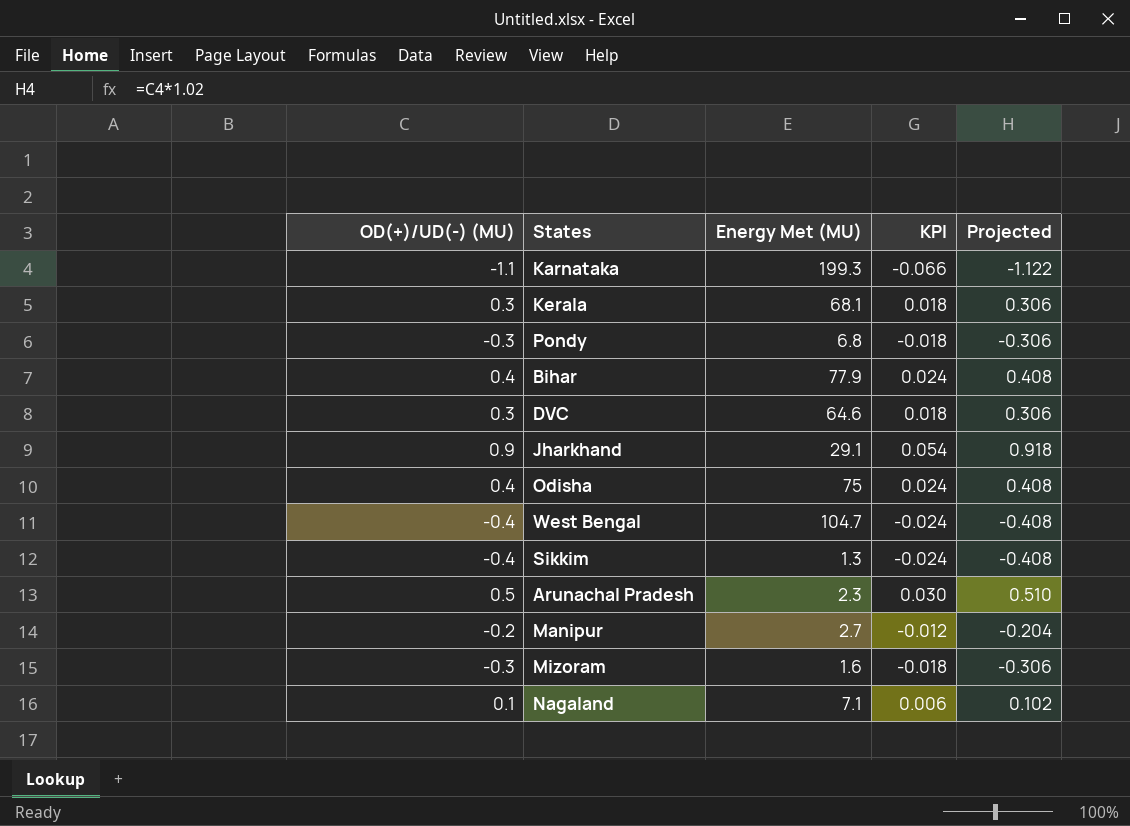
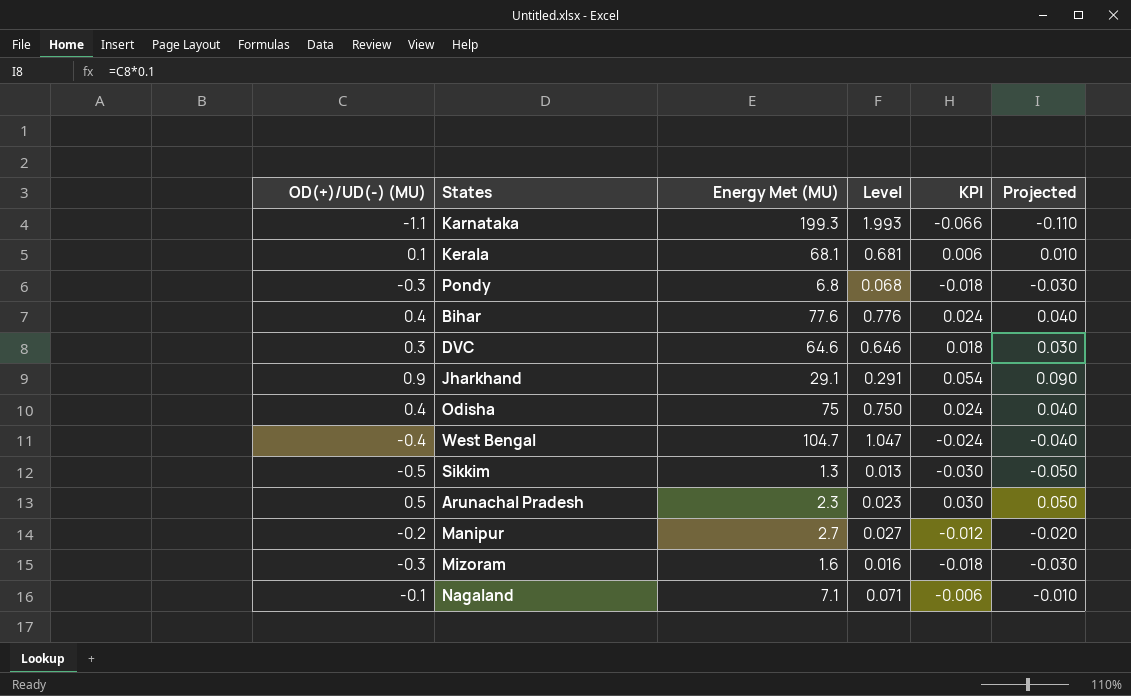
column Level | formula: none -> [Energy Met (MU)] * 0.01
column Projected | formula: [OD(+)/UD(-) (MU)] * 1.02 -> [OD(+)/UD(-) (MU)] * 0.1
Kerala | OD(+)/UD(-) (MU): 0.3 -> 0.1
Kerala | KPI: 0.018 -> 0.006
Bihar | Energy Met (MU): 77.9 -> 77.6
Sikkim | OD(+)/UD(-) (MU): -0.4 -> -0.5
Sikkim | KPI: -0.024 -> -0.030
Nagaland | OD(+)/UD(-) (MU): 0.1 -> -0.1
Nagaland | KPI: 0.006 -> -0.006

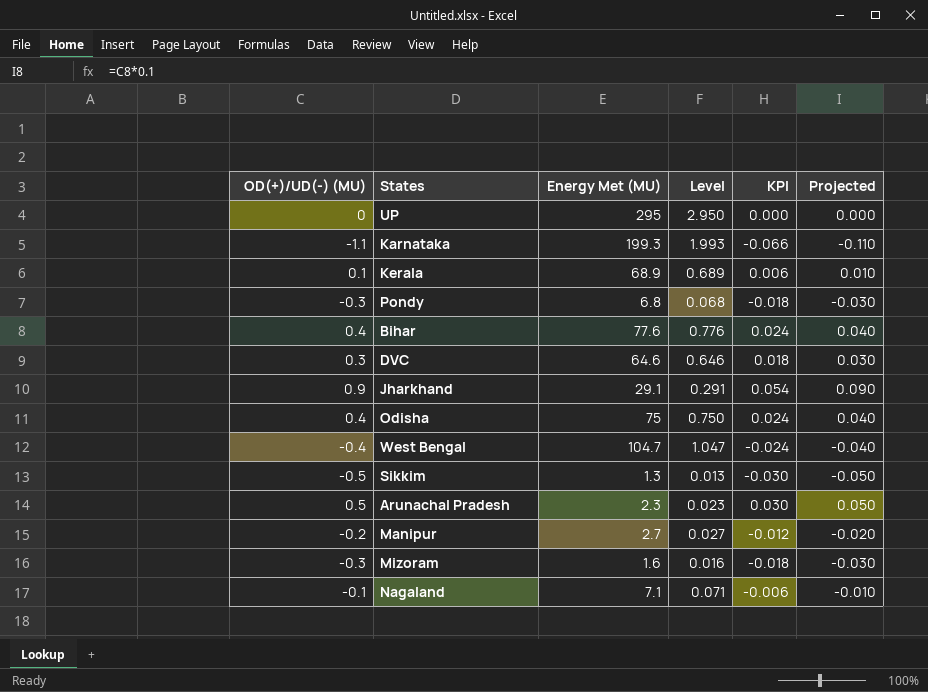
row UP: none -> 0 | 295 | 2.950 | 0.000 | 0.000
Kerala | Energy Met (MU): 68.1 -> 68.9
Kerala | Level: 0.681 -> 0.689

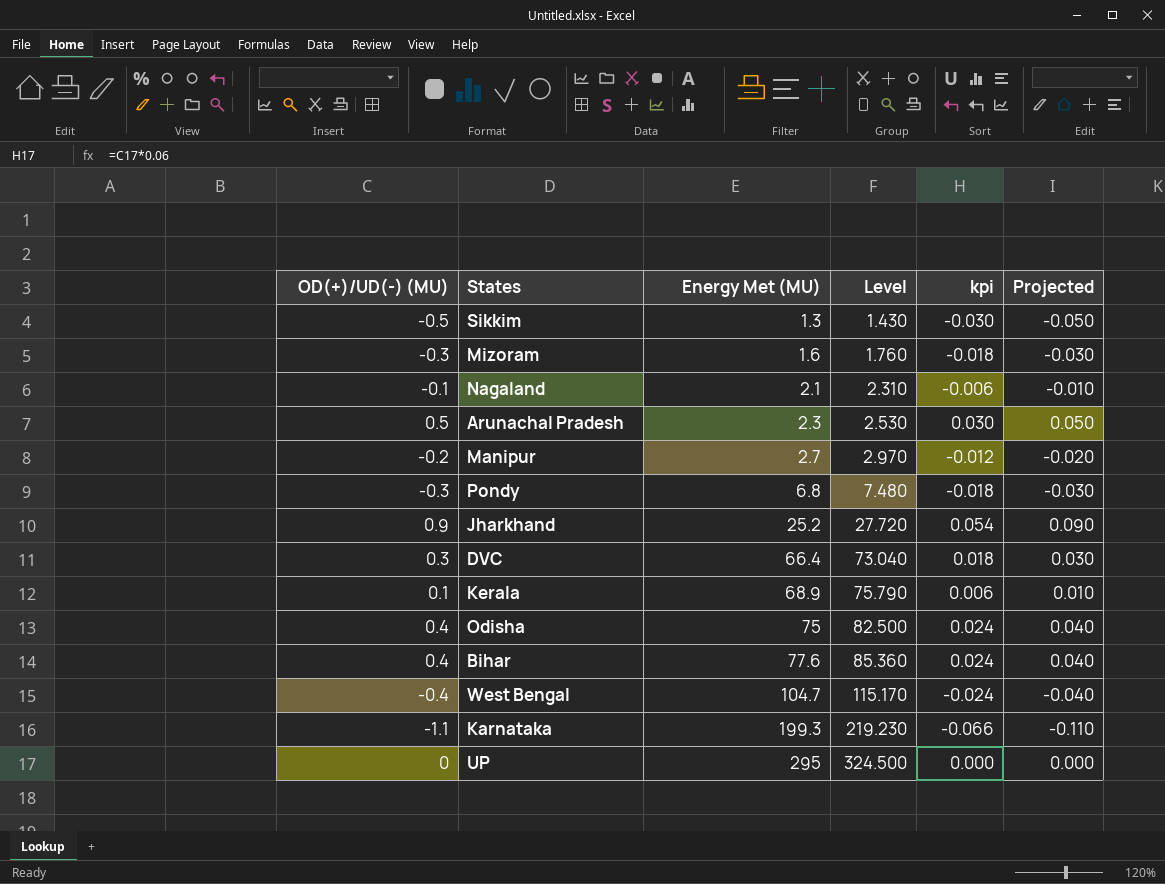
row order: none -> Energy Met (MU) ascending
column Level | formula: [Energy Met (MU)] * 0.01 -> [Energy Met (MU)] * 1.1
column name: KPI -> kpi
Nagaland | Energy Met (MU): 7.1 -> 2.1
Jharkhand | Energy Met (MU): 29.1 -> 25.2
DVC | Energy Met (MU): 64.6 -> 66.4

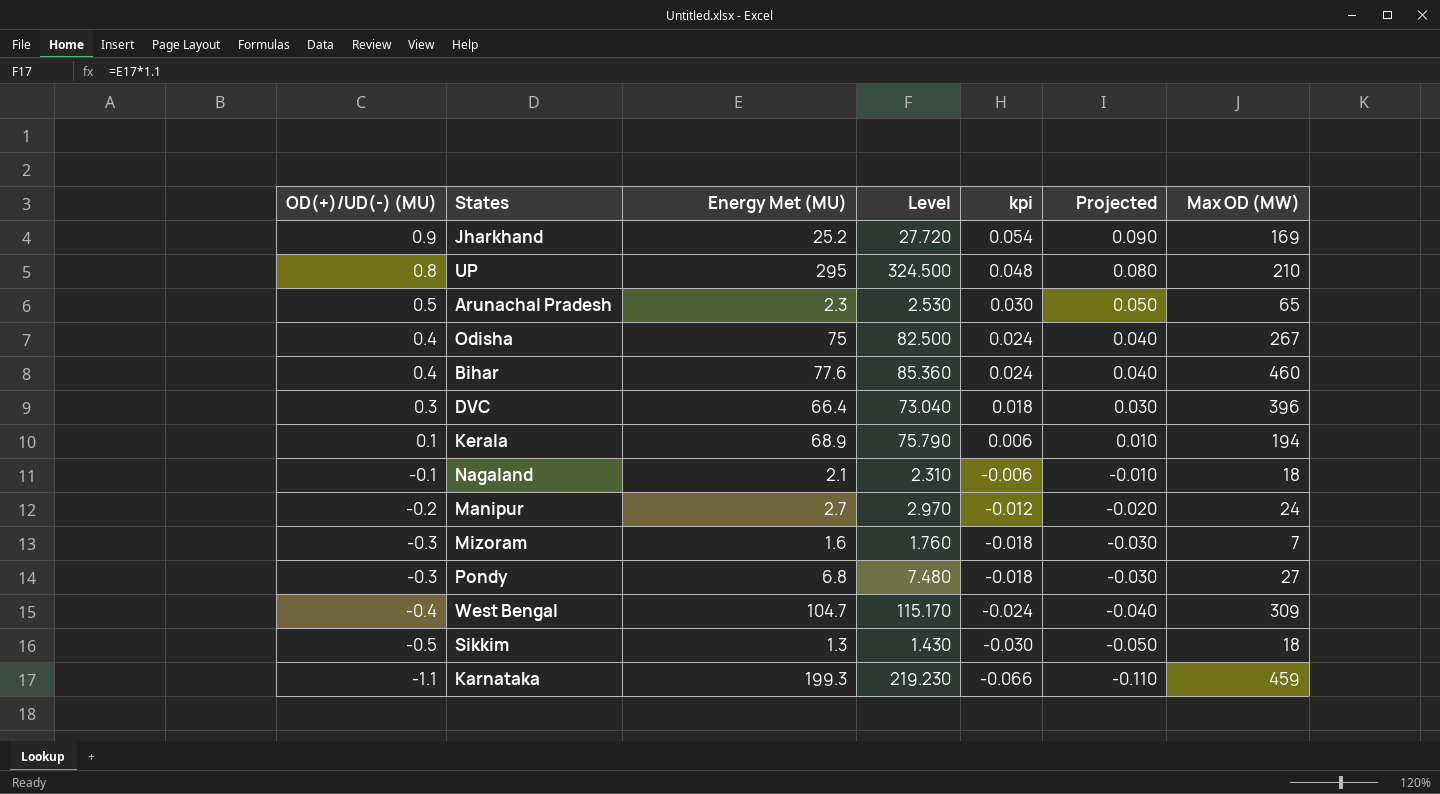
row order: Energy Met (MU) ascending -> OD(+)/UD(-) (MU) descending
column Max OD (MW) | position: none -> 7
UP | OD(+)/UD(-) (MU): 0 -> 0.8
UP | kpi: 0.000 -> 0.048
UP | Projected: 0.000 -> 0.080

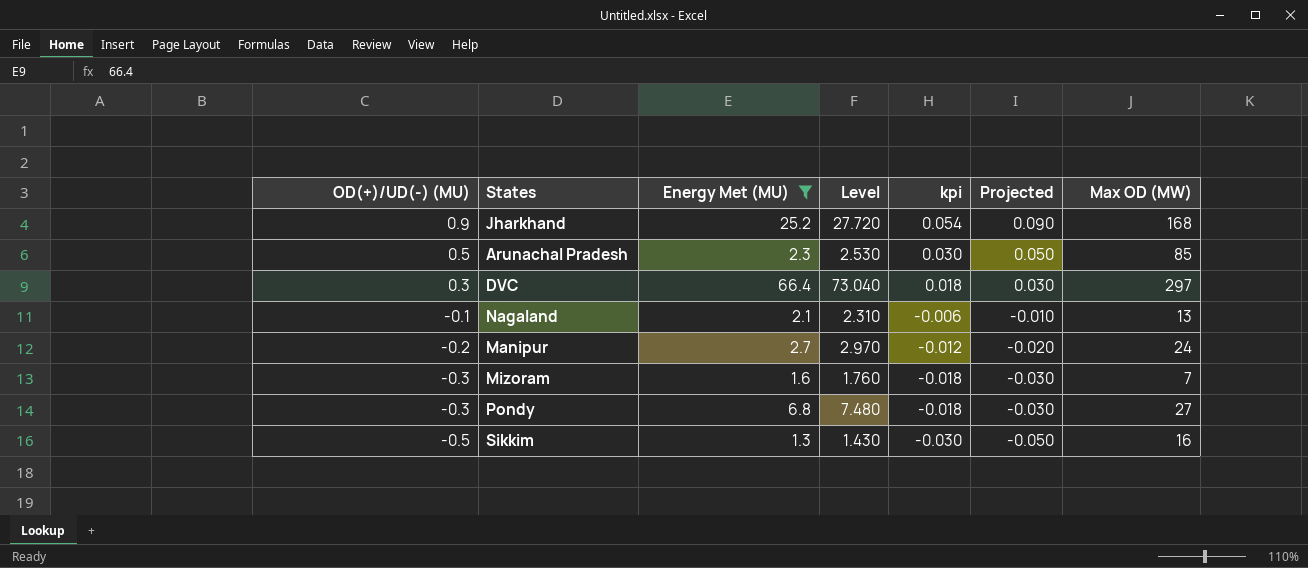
filter: none -> Energy Met (MU) <= 66.4
Jharkhand | Max OD (MW): 169 -> 168
Arunachal Pradesh | Max OD (MW): 65 -> 85
DVC | Max OD (MW): 396 -> 297
Nagaland | Max OD (MW): 18 -> 13
Sikkim | Max OD (MW): 18 -> 16

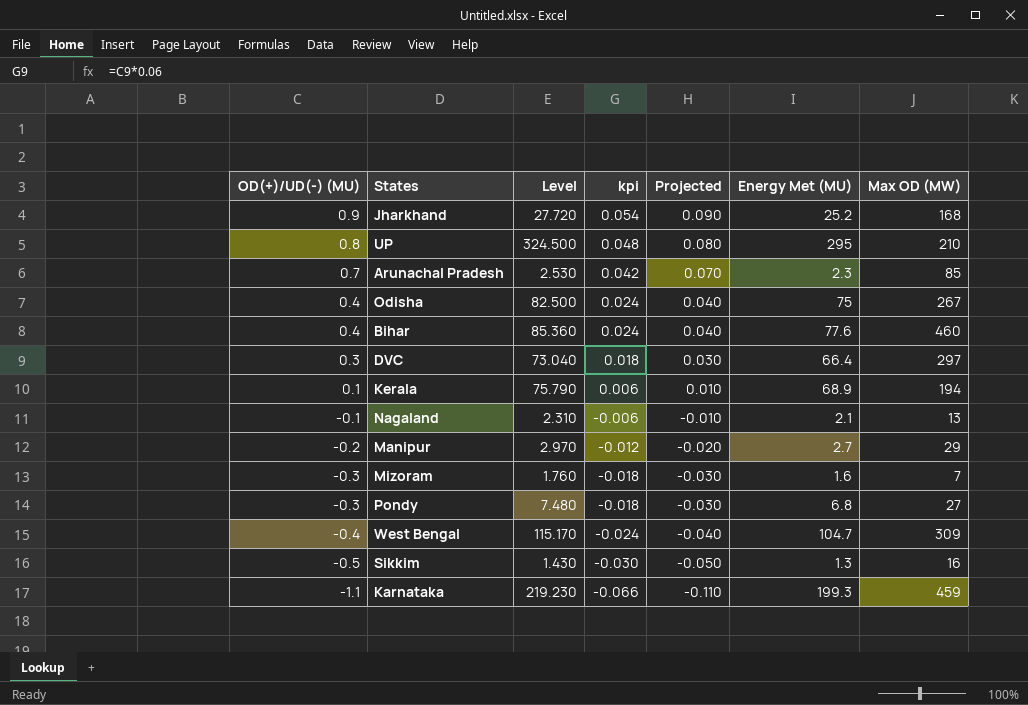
filter: Energy Met (MU) <= 66.4 -> none
column Energy Met (MU) | position: 3 -> 6
Arunachal Pradesh | OD(+)/UD(-) (MU): 0.5 -> 0.7
Arunachal Pradesh | kpi: 0.030 -> 0.042
Arunachal Pradesh | Projected: 0.050 -> 0.070
Manipur | Max OD (MW): 24 -> 29

